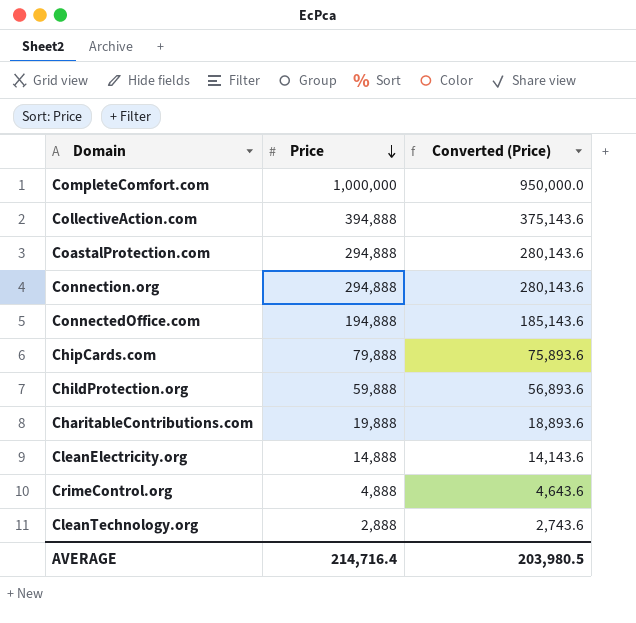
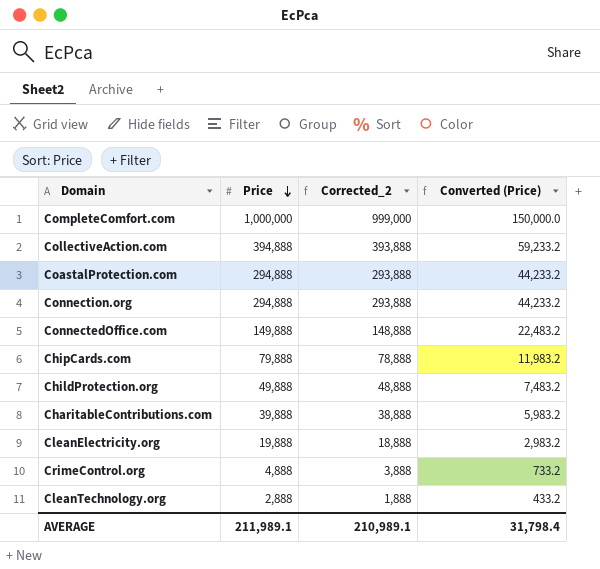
column Corrected_2 | formula: none -> [Price] - 1000
column Converted (Price) | formula: [Price] * 0.95 -> [Price] * 0.15
ConnectedOffice.com | Price: 194,888 -> 149,888
ChildProtection.org | Price: 59,888 -> 49,888
CharitableContributions.com | Price: 19,888 -> 39,888
CleanElectricity.org | Price: 14,888 -> 19,888
AVERAGE | Price: 214,716.4 -> 211,989.1
AVERAGE | Converted (Price): 203,980.5 -> 31,798.4

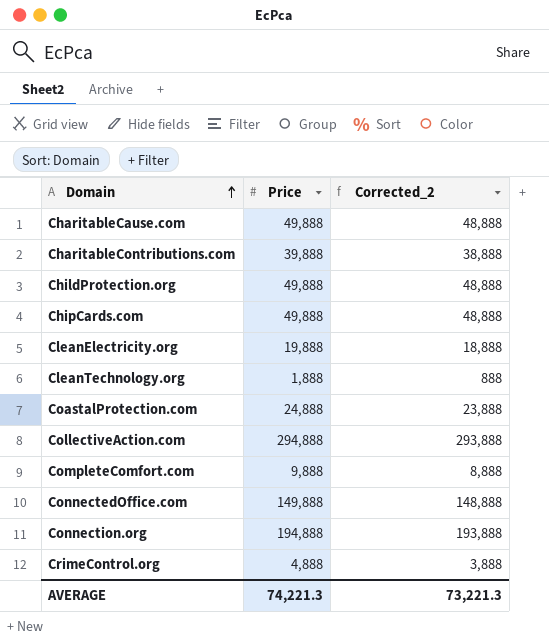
row order: Price descending -> Domain ascending
column Converted (Price) | formula: [Price] * 0.15 -> none
row CharitableCause.com: none -> 49,888 | 48,888
ChipCards.com | Price: 79,888 -> 49,888
ChipCards.com | Corrected_2: 78,888 -> 48,888
CleanTechnology.org | Price: 2,888 -> 1,888
CleanTechnology.org | Corrected_2: 1,888 -> 888
CoastalProtection.com | Price: 294,888 -> 24,888
CoastalProtection.com | Corrected_2: 293,888 -> 23,888
CollectiveAction.com | Price: 394,888 -> 294,888
CollectiveAction.com | Corrected_2: 393,888 -> 293,888
CompleteComfort.com | Price: 1,000,000 -> 9,888
CompleteComfort.com | Corrected_2: 999,000 -> 8,888
Connection.org | Price: 294,888 -> 194,888
Connection.org | Corrected_2: 293,888 -> 193,888
AVERAGE | Price: 211,989.1 -> 74,221.3
AVERAGE | Corrected_2: 210,989.1 -> 73,221.3

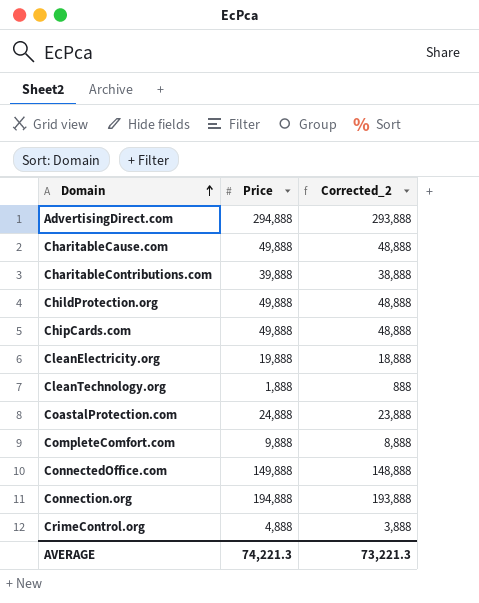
row CollectiveAction.com: 294,888 | 293,888 -> none
row AdvertisingDirect.com: none -> 294,888 | 293,888

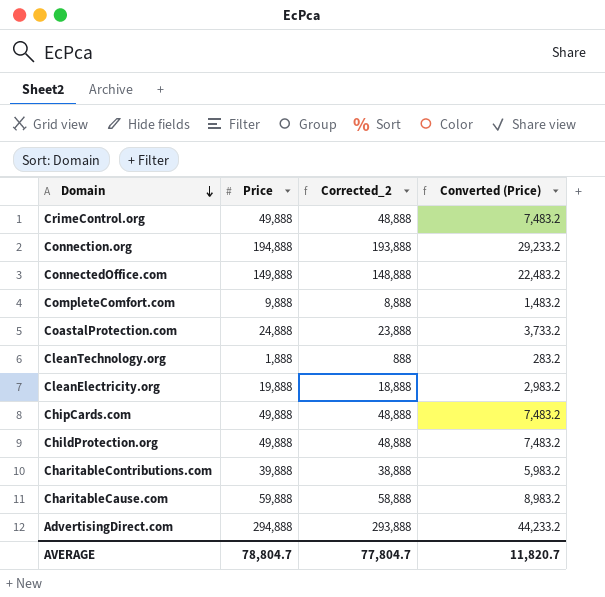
row order: Domain ascending -> Domain descending
column Converted (Price) | formula: none -> [Price] * 0.15
CrimeControl.org | Price: 4,888 -> 49,888
CrimeControl.org | Corrected_2: 3,888 -> 48,888
CharitableCause.com | Price: 49,888 -> 59,888
CharitableCause.com | Corrected_2: 48,888 -> 58,888
AVERAGE | Price: 74,221.3 -> 78,804.7
AVERAGE | Corrected_2: 73,221.3 -> 77,804.7

